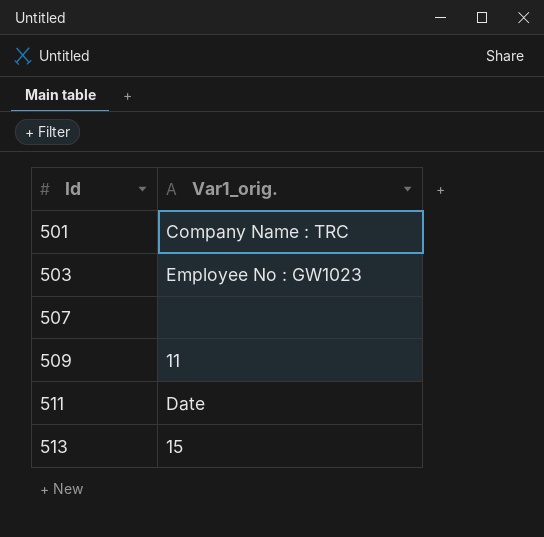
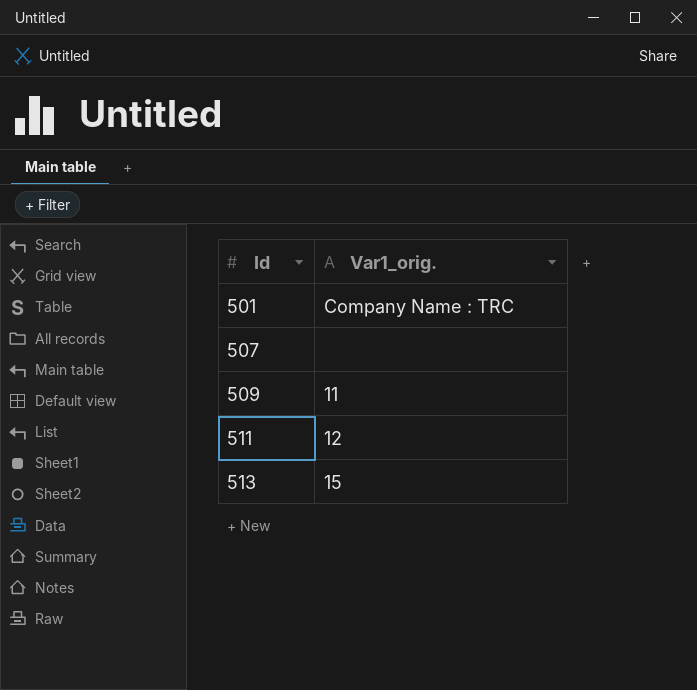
row 503: Employee No : GW1023 -> none
511 | Var1_orig.: Date -> 12

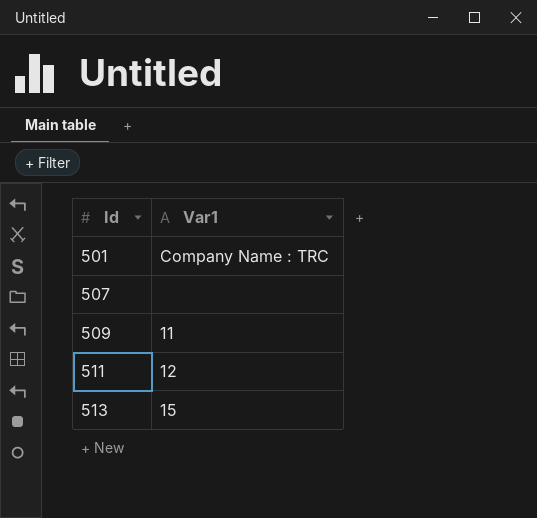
column name: Var1_orig. -> Var1

